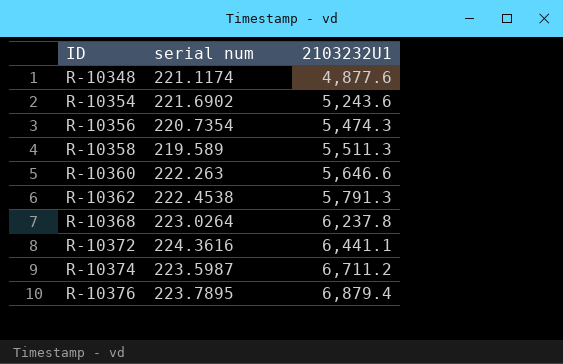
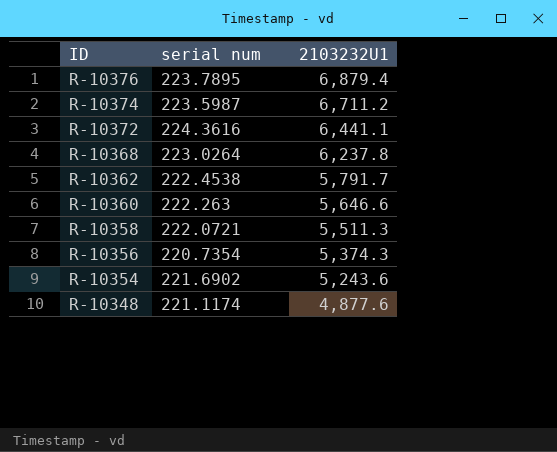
row order: ID ascending -> ID descending
R-10362 | 2103232U1: 5,791.3 -> 5,791.7
R-10358 | serial num: 219.589 -> 222.0721
R-10356 | 2103232U1: 5,474.3 -> 5,374.3

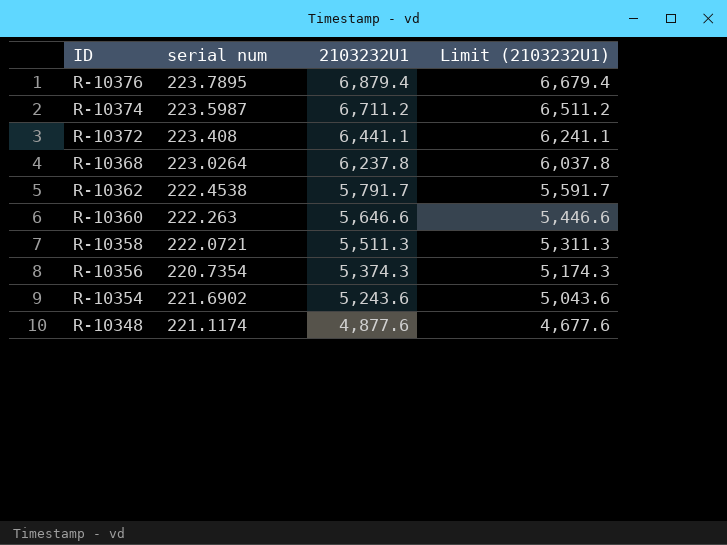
column Limit (2103232U1) | formula: none -> [2103232U1] - 200
R-10372 | serial num: 224.3616 -> 223.408

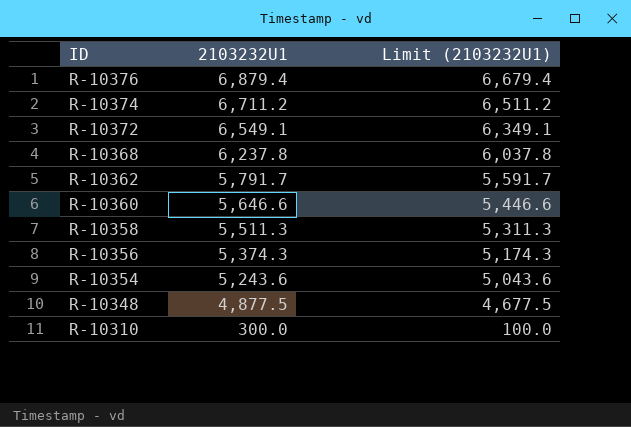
column serial num | position: 2 -> none
R-10372 | 2103232U1: 6,441.1 -> 6,549.1
R-10372 | Limit (2103232U1): 6,241.1 -> 6,349.1
R-10348 | 2103232U1: 4,877.6 -> 4,877.5
R-10348 | Limit (2103232U1): 4,677.6 -> 4,677.5
row R-10310: none -> 300.0 | 100.0

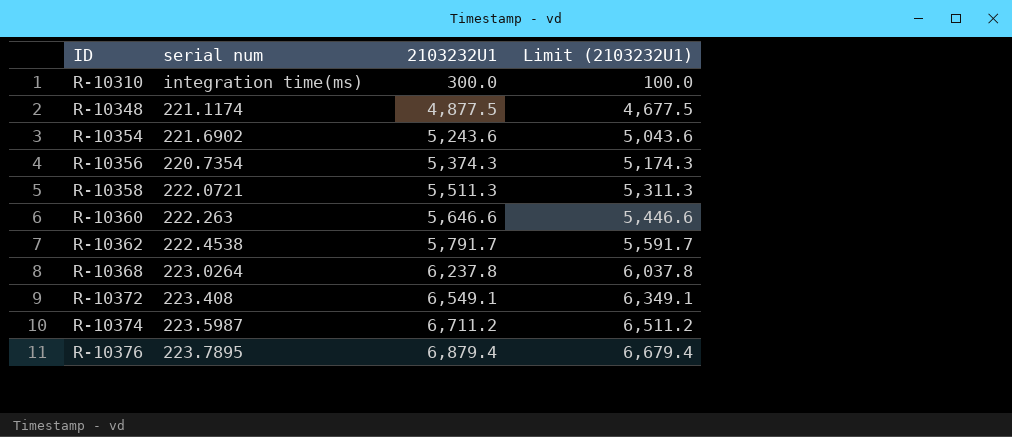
row order: ID descending -> ID ascending
column serial num | position: none -> 2

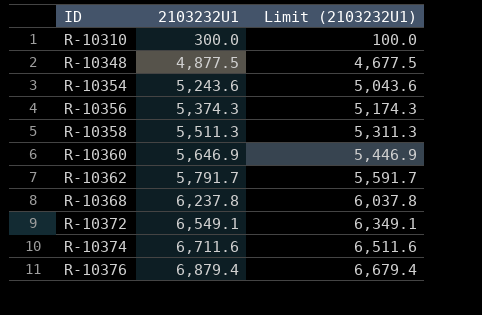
column serial num | position: 2 -> none
R-10360 | 2103232U1: 5,646.6 -> 5,646.9
R-10360 | Limit (2103232U1): 5,446.6 -> 5,446.9
R-10374 | 2103232U1: 6,711.2 -> 6,711.6
R-10374 | Limit (2103232U1): 6,511.2 -> 6,511.6

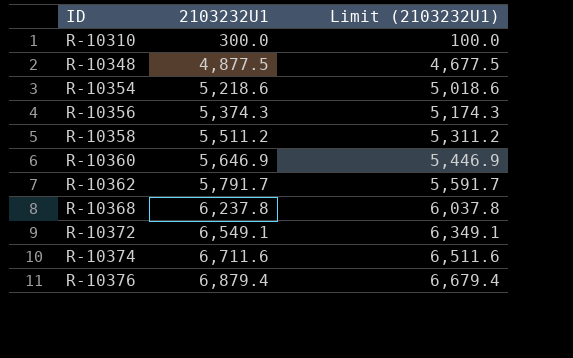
R-10354 | 2103232U1: 5,243.6 -> 5,218.6
R-10354 | Limit (2103232U1): 5,043.6 -> 5,018.6
R-10358 | 2103232U1: 5,511.3 -> 5,511.2
R-10358 | Limit (2103232U1): 5,311.3 -> 5,311.2

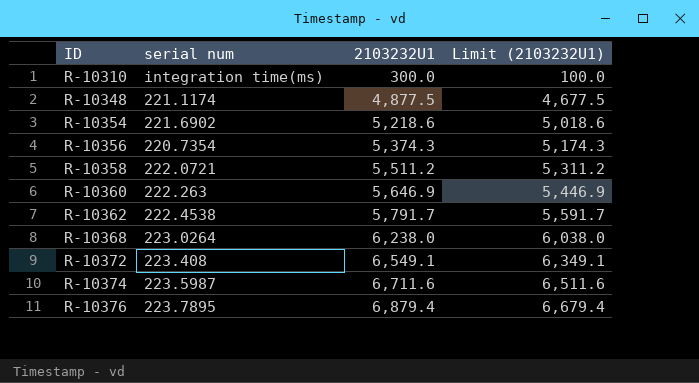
column serial num | position: none -> 2
R-10368 | 2103232U1: 6,237.8 -> 6,238.0
R-10368 | Limit (2103232U1): 6,037.8 -> 6,038.0

